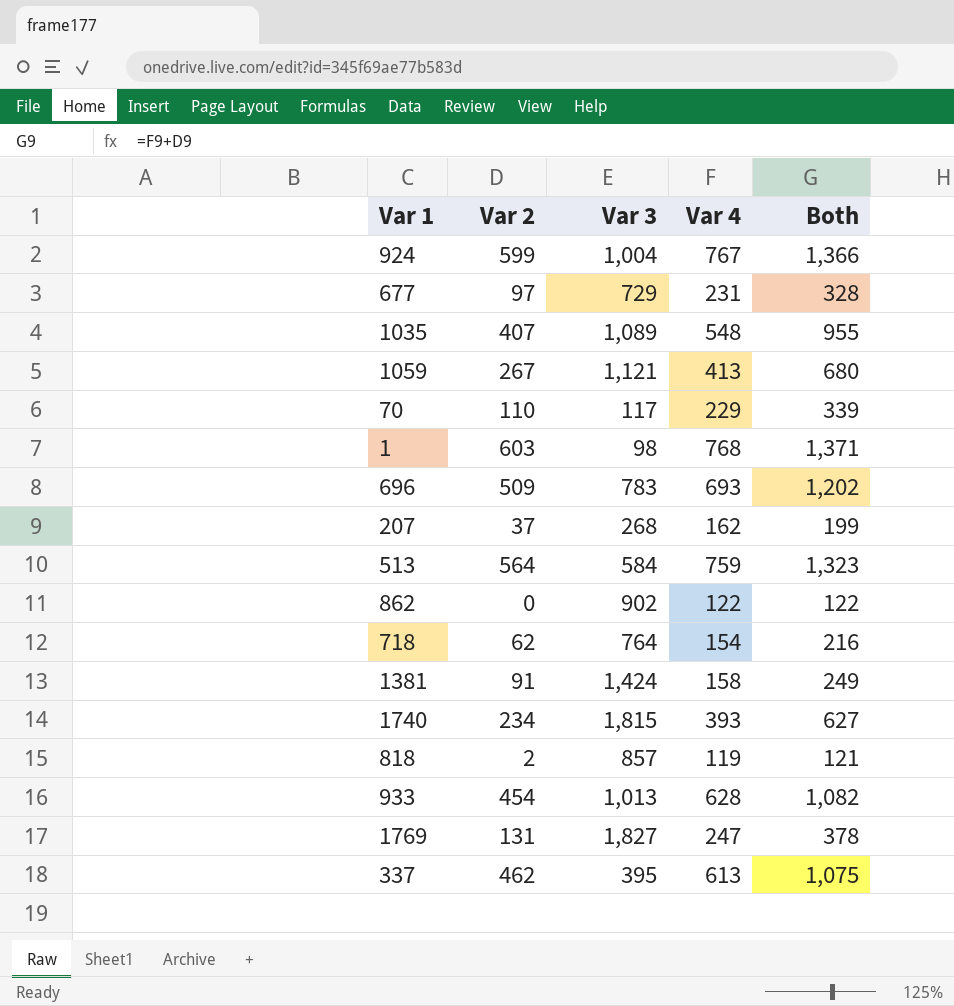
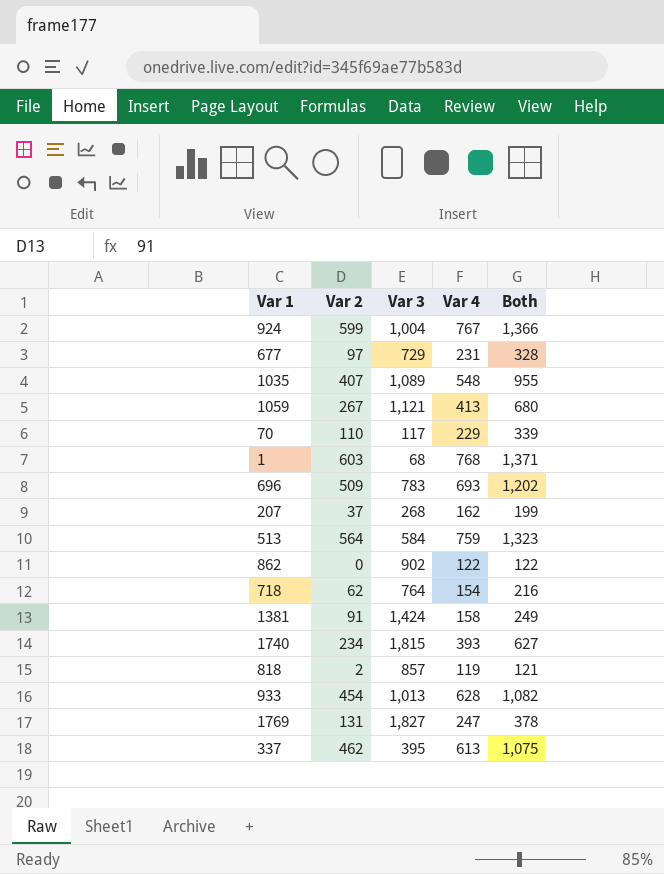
1 | Var 3: 98 -> 68

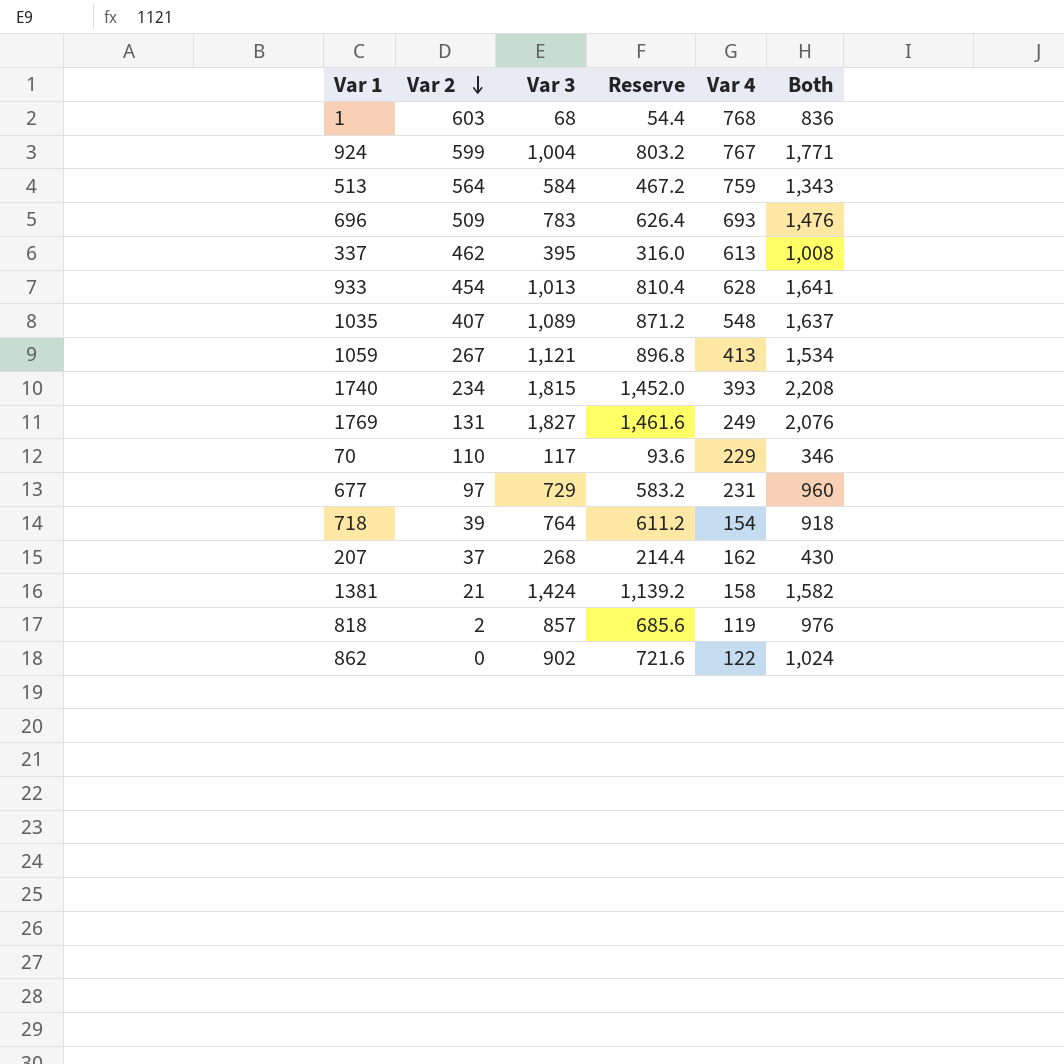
row order: none -> Var 2 descending
column Reserve | formula: none -> [Var 3] * 0.8
column Both | formula: [Var 2] + [Var 4] -> [Var 3] + [Var 4]
1769 | Var 4: 247 -> 249
718 | Var 2: 62 -> 39
1381 | Var 2: 91 -> 21

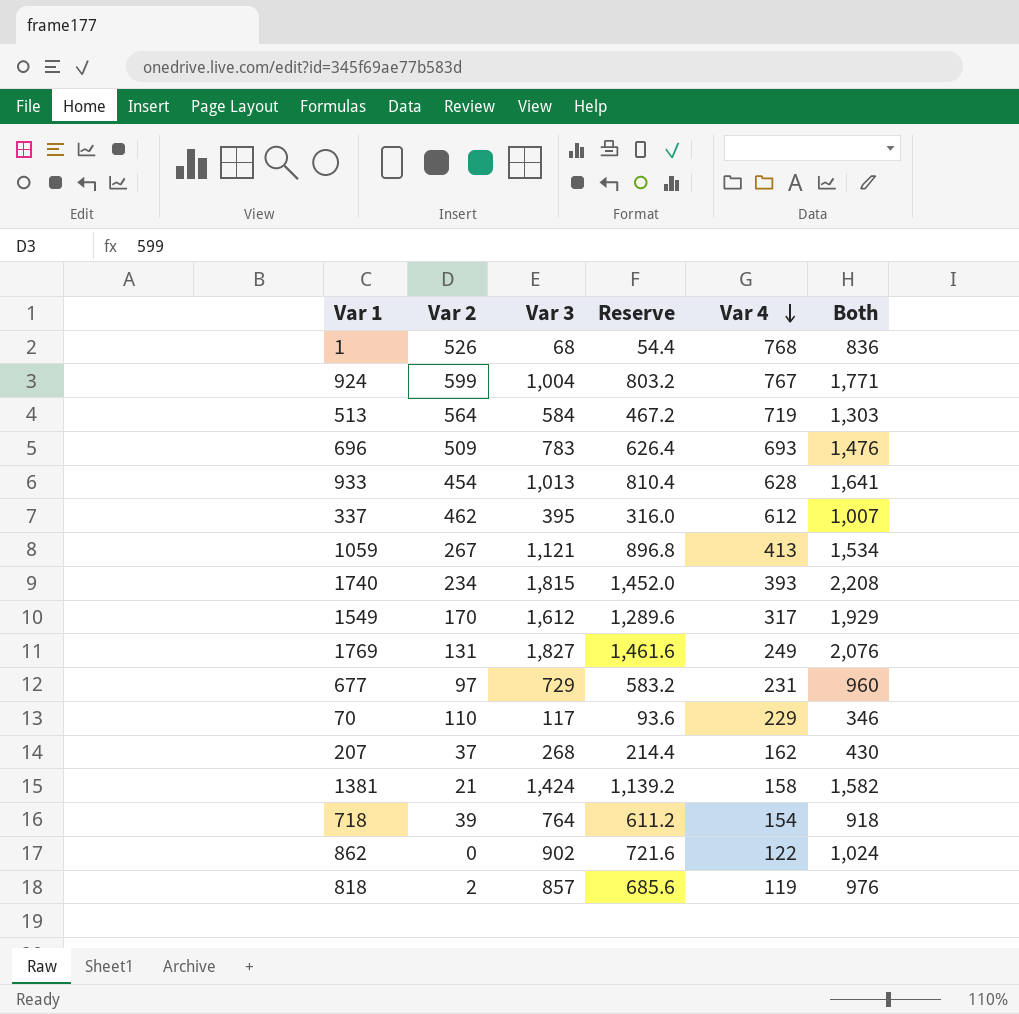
row order: Var 2 descending -> Var 4 descending
row 1035: 407 | 1,089 | 871.2 | 548 | 1,637 -> none
1 | Var 2: 603 -> 526
513 | Var 4: 759 -> 719
513 | Both: 1,343 -> 1,303
337 | Var 4: 613 -> 612
337 | Both: 1,008 -> 1,007
row 1549: none -> 170 | 1,612 | 1,289.6 | 317 | 1,929

